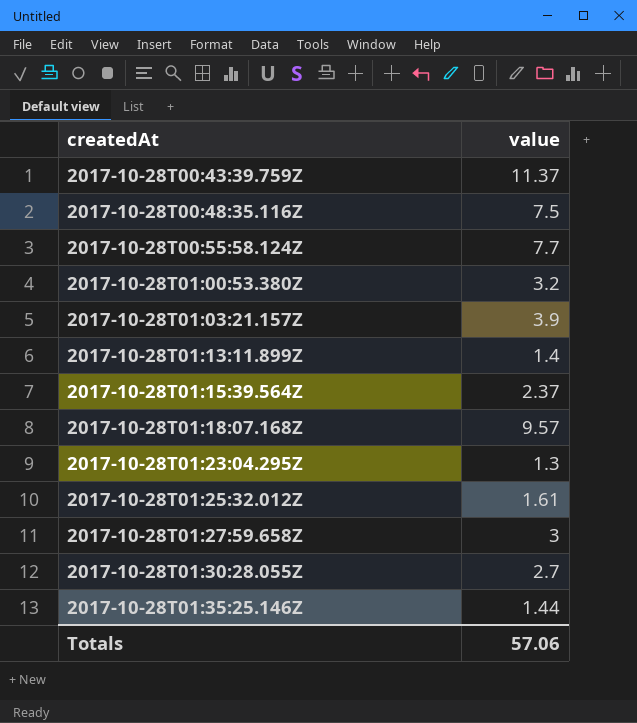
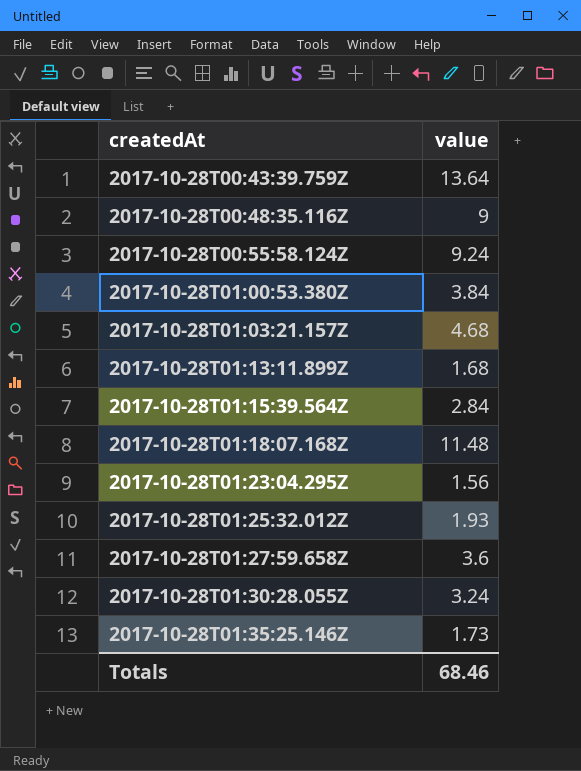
2017-10-28T00:43:39.759Z | value: 11.37 -> 13.64
2017-10-28T00:48:35.116Z | value: 7.5 -> 9
2017-10-28T00:55:58.124Z | value: 7.7 -> 9.24
2017-10-28T01:00:53.380Z | value: 3.2 -> 3.84
2017-10-28T01:03:21.157Z | value: 3.9 -> 4.68
2017-10-28T01:13:11.899Z | value: 1.4 -> 1.68
2017-10-28T01:15:39.564Z | value: 2.37 -> 2.84
2017-10-28T01:18:07.168Z | value: 9.57 -> 11.48
2017-10-28T01:23:04.295Z | value: 1.3 -> 1.56
2017-10-28T01:25:32.012Z | value: 1.61 -> 1.93
2017-10-28T01:27:59.658Z | value: 3 -> 3.6
2017-10-28T01:30:28.055Z | value: 2.7 -> 3.24
2017-10-28T01:35:25.146Z | value: 1.44 -> 1.73
Totals | value: 57.06 -> 68.46

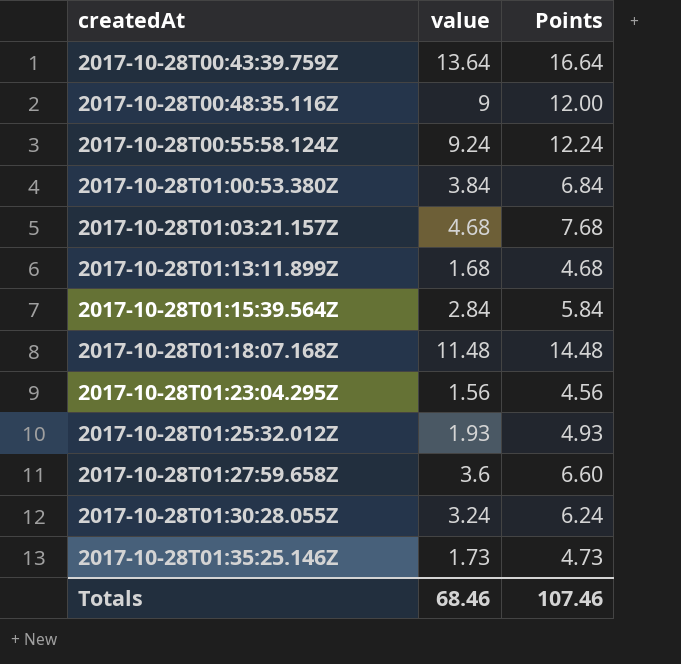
column Points | formula: none -> [value] + 3

